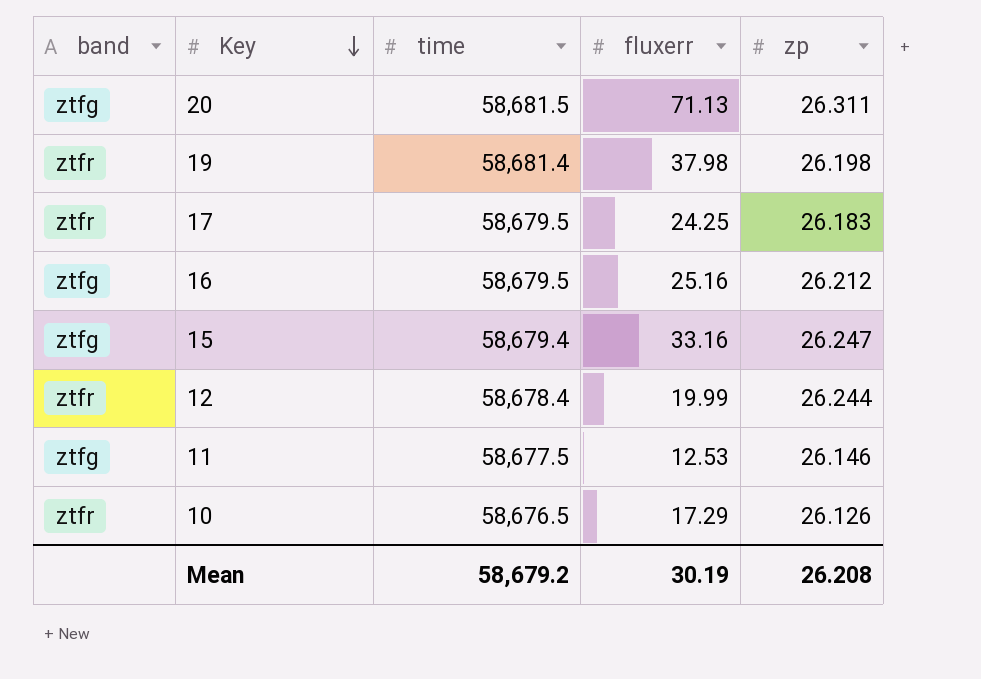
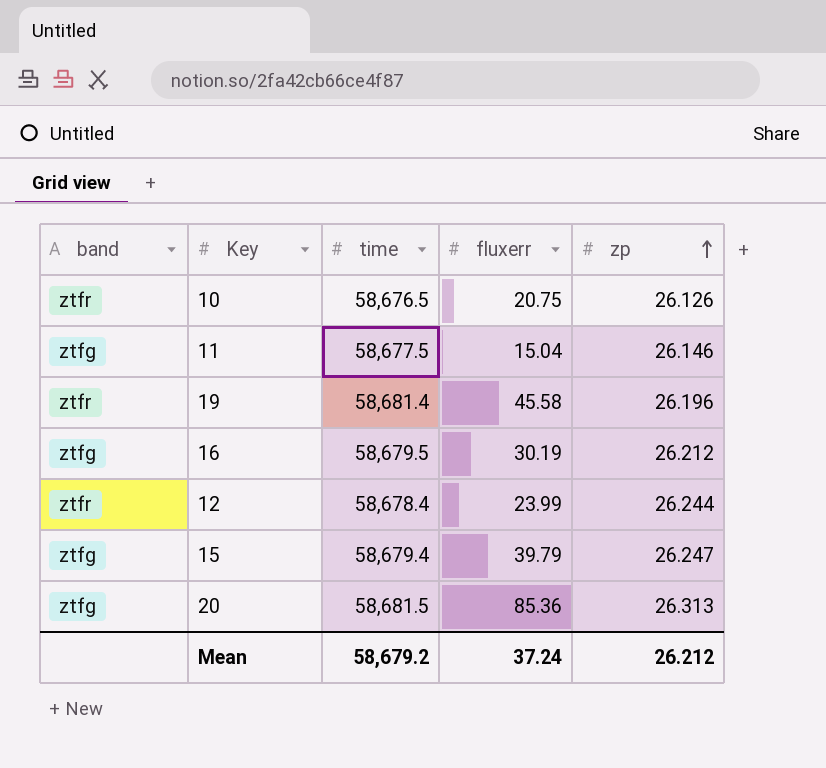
row order: Key descending -> zp ascending
row 17: ztfr | 58,679.5 | 24.25 | 26.183 -> none
10 | fluxerr: 17.29 -> 20.75
11 | fluxerr: 12.53 -> 15.04
19 | fluxerr: 37.98 -> 45.58
19 | zp: 26.198 -> 26.196
16 | fluxerr: 25.16 -> 30.19
12 | fluxerr: 19.99 -> 23.99
15 | fluxerr: 33.16 -> 39.79
20 | fluxerr: 71.13 -> 85.36
20 | zp: 26.311 -> 26.313
Mean | fluxerr: 30.19 -> 37.24
Mean | zp: 26.208 -> 26.212

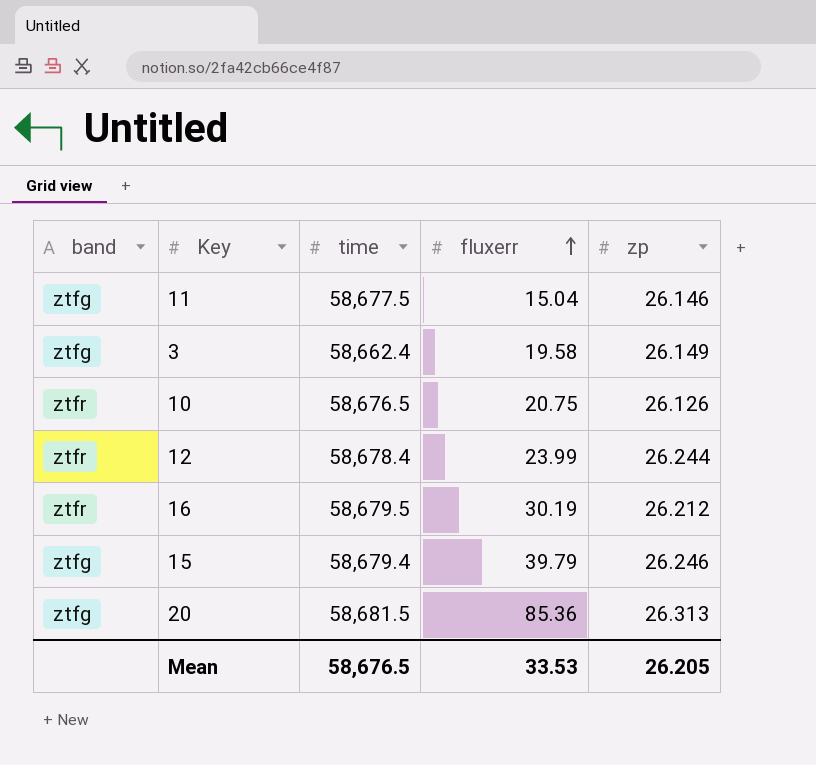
row order: zp ascending -> fluxerr ascending
row 19: ztfr | 58,681.4 | 45.58 | 26.196 -> none
row 3: none -> ztfg | 58,662.4 | 19.58 | 26.149
16 | band: ztfg -> ztfr
15 | zp: 26.247 -> 26.246
Mean | time: 58,679.2 -> 58,676.5
Mean | fluxerr: 37.24 -> 33.53
Mean | zp: 26.212 -> 26.205

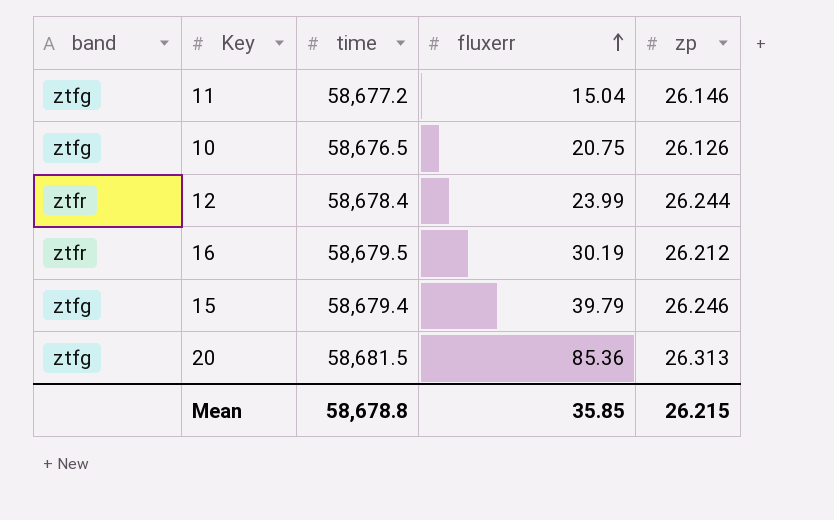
row 3: ztfg | 58,662.4 | 19.58 | 26.149 -> none
11 | time: 58,677.5 -> 58,677.2
10 | band: ztfr -> ztfg
Mean | time: 58,676.5 -> 58,678.8
Mean | fluxerr: 33.53 -> 35.85
Mean | zp: 26.205 -> 26.215

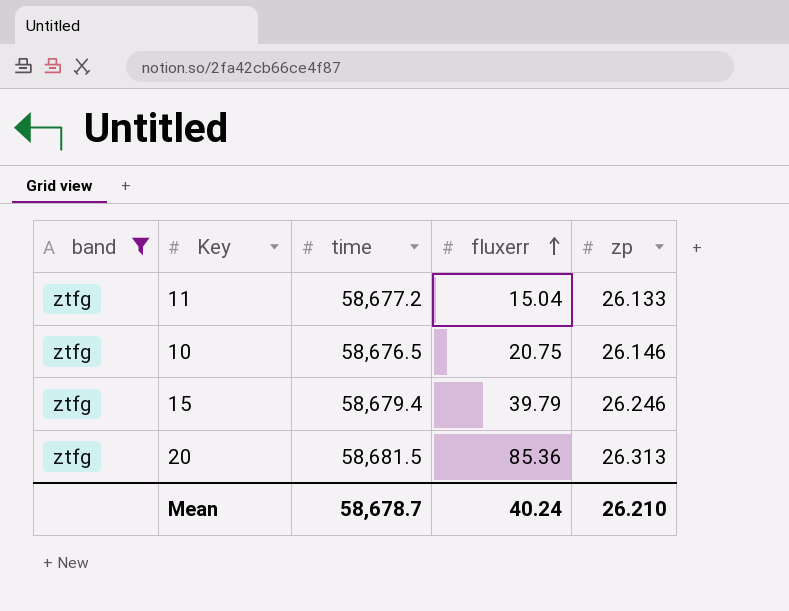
filter: none -> band = ztfg
11 | zp: 26.146 -> 26.133
10 | zp: 26.126 -> 26.146
Mean | time: 58,678.8 -> 58,678.7
Mean | fluxerr: 35.85 -> 40.24
Mean | zp: 26.215 -> 26.210

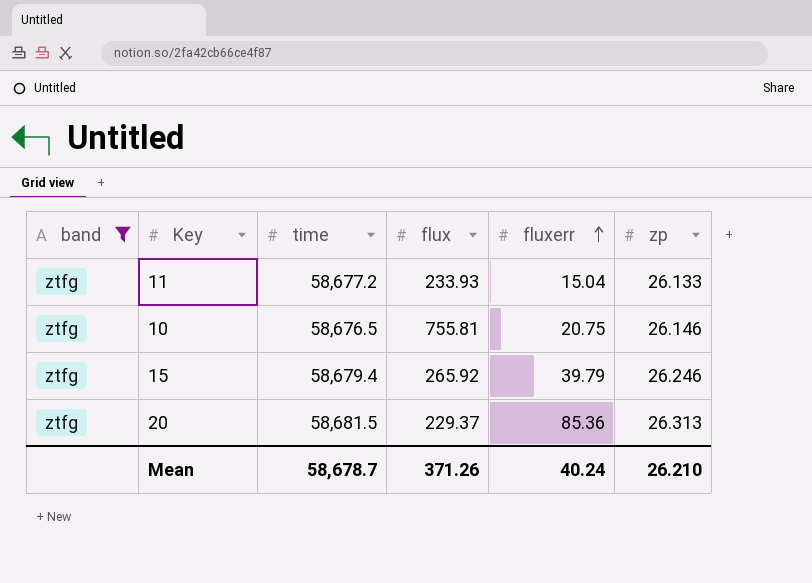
column flux | position: none -> 4

